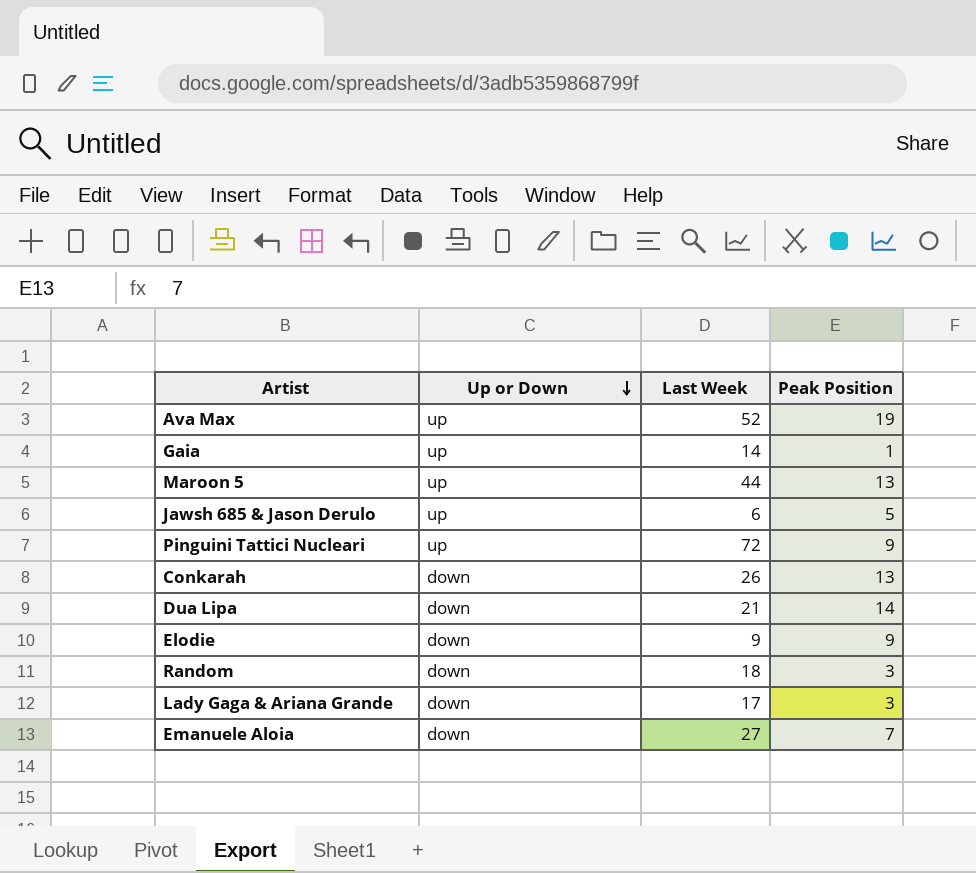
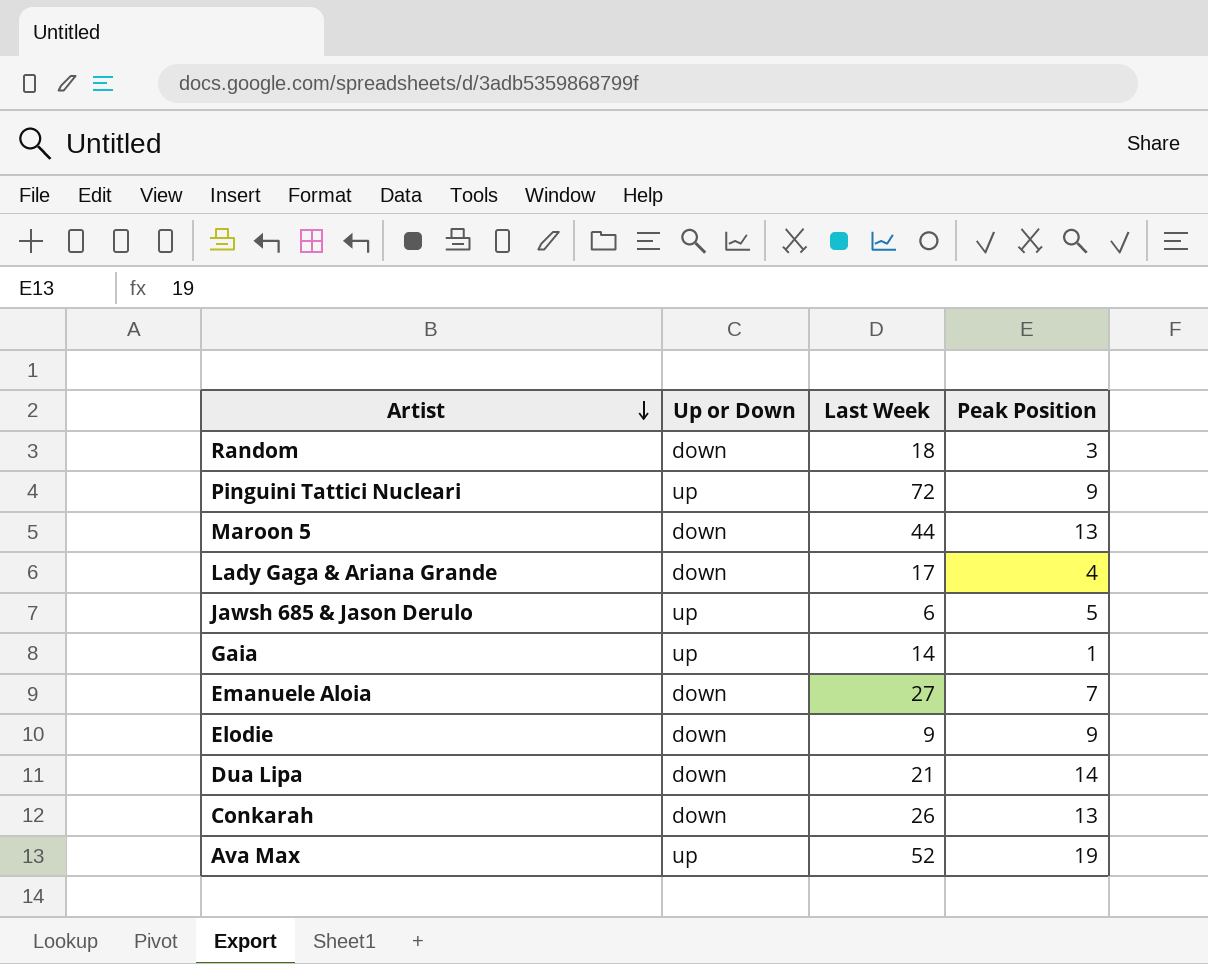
row order: Up or Down descending -> Artist descending
Maroon 5 | Up or Down: up -> down
Lady Gaga & Ariana Grande | Peak Position: 3 -> 4

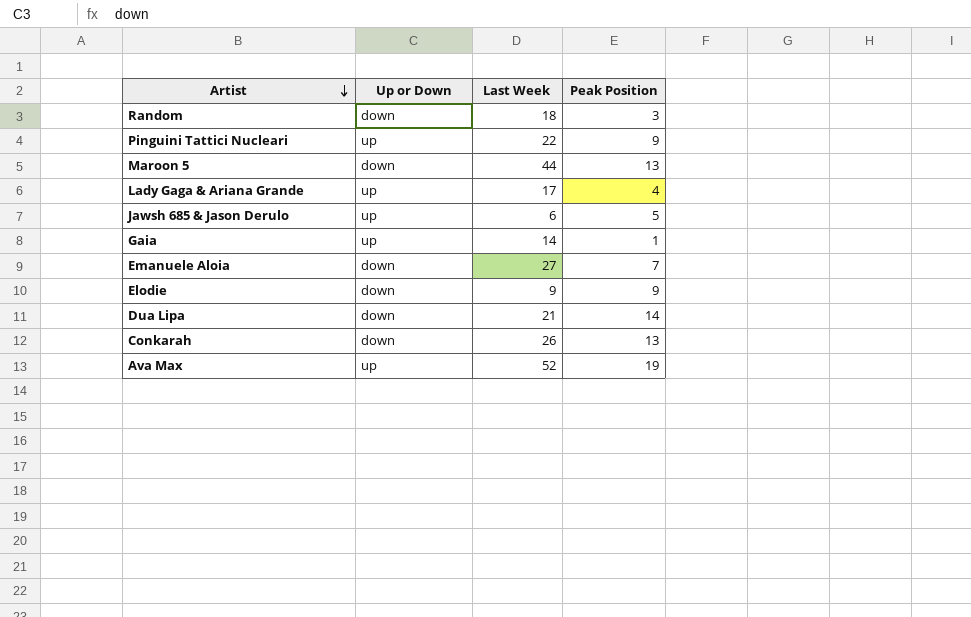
Pinguini Tattici Nucleari | Last Week: 72 -> 22
Lady Gaga & Ariana Grande | Up or Down: down -> up

